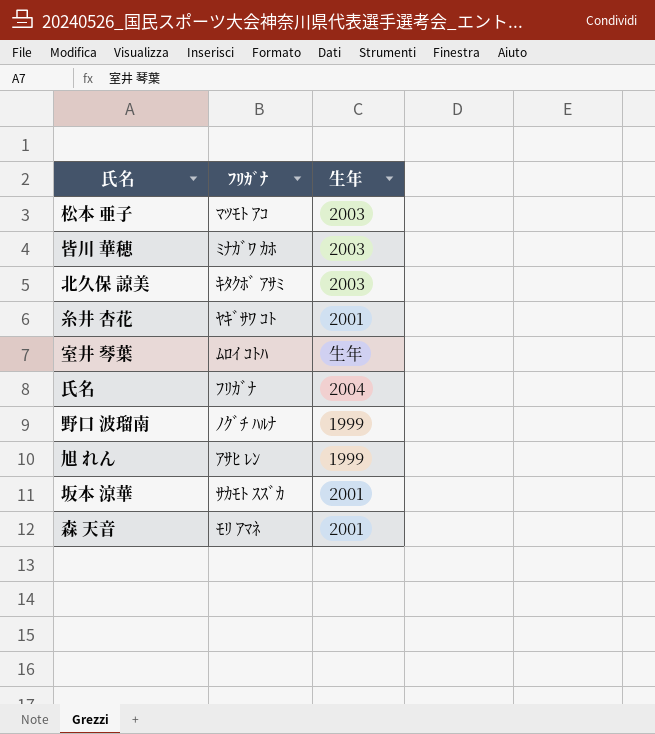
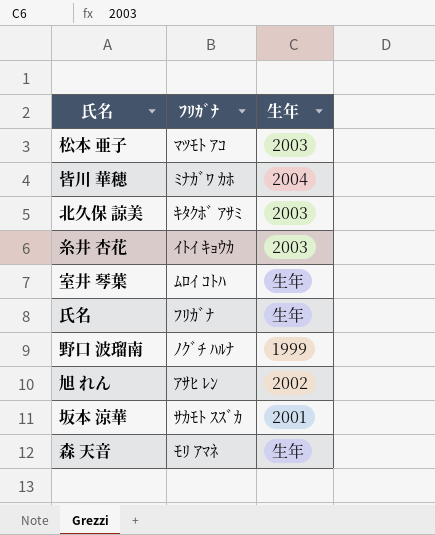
皆川 華穂 | 生年: 2003 -> 2004
糸井 杏花 | ﾌﾘｶﾞﾅ: ﾔｷﾞｻﾜ ｺﾄ -> ｲﾄｲ ｷｮｳｶ
糸井 杏花 | 生年: 2001 -> 2003
氏名 | 生年: 2004 -> 生年
旭 れん | 生年: 1999 -> 2002
森 天音 | 生年: 2001 -> 生年

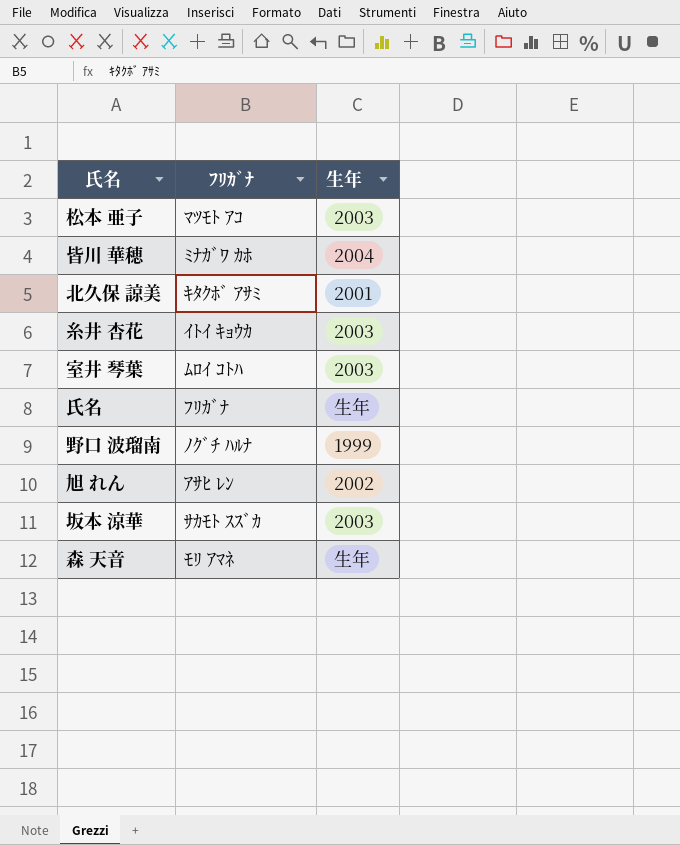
北久保 諒美 | 生年: 2003 -> 2001
室井 琴葉 | 生年: 生年 -> 2003
坂本 涼華 | 生年: 2001 -> 2003

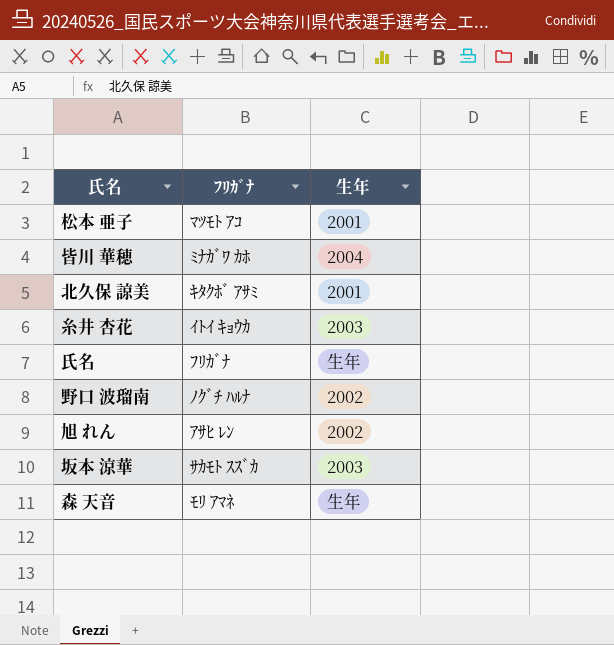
row 室井 琴葉: ﾑﾛｲ ｺﾄﾊ | 2003 -> none
松本 亜子 | 生年: 2003 -> 2001
野口 波瑠南 | 生年: 1999 -> 2002

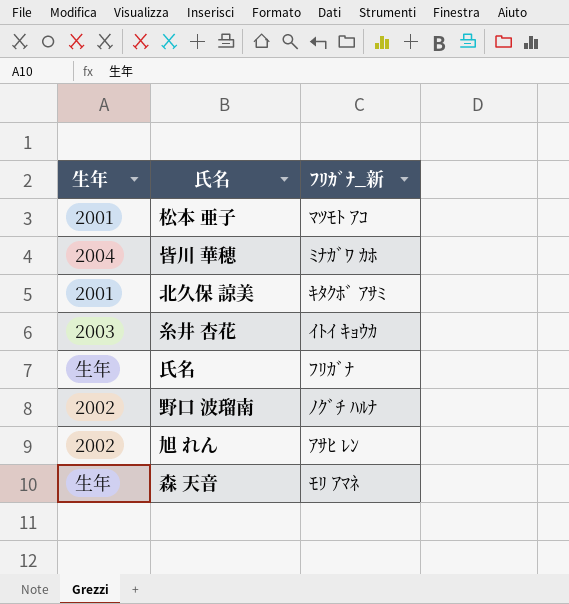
column 生年 | position: 3 -> 1
column name: ﾌﾘｶﾞﾅ -> ﾌﾘｶﾞﾅ_新
row 坂本 涼華: ｻｶﾓﾄ ｽｽﾞｶ | 2003 -> none

